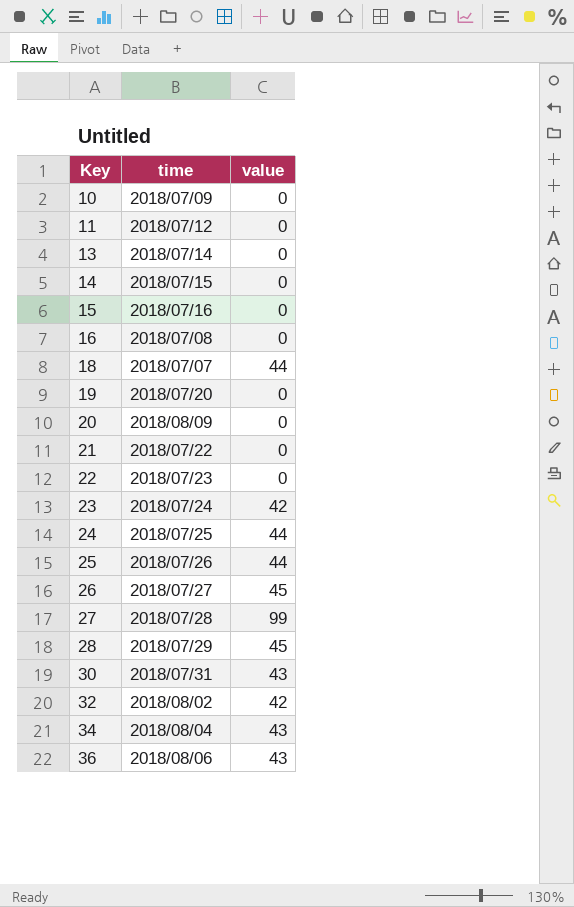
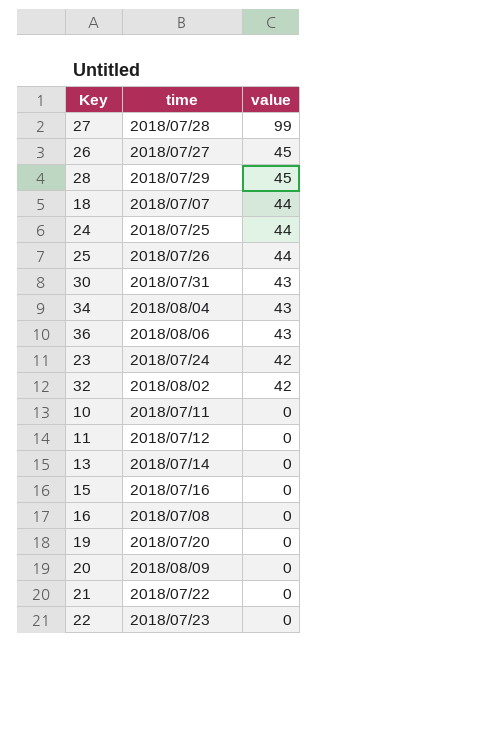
row order: Key ascending -> value descending
row 14: 2018/07/15 | 0 -> none
10 | time: 2018/07/09 -> 2018/07/11

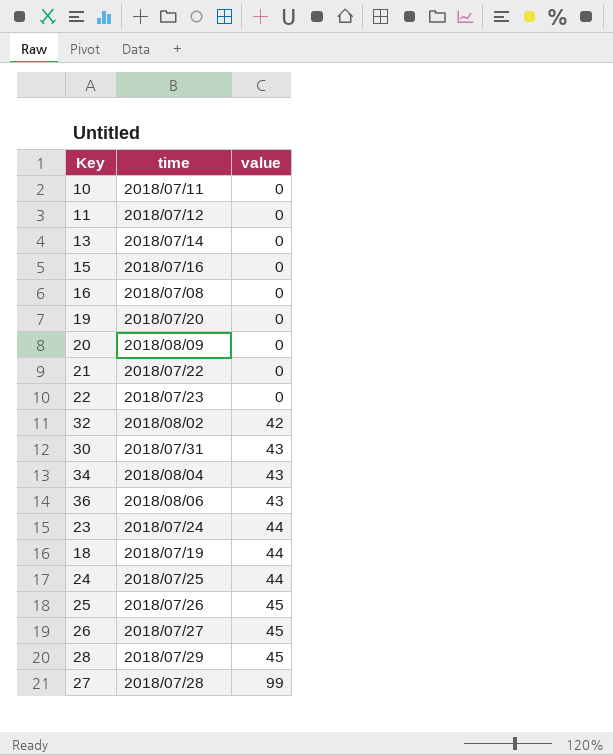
row order: value descending -> value ascending
23 | value: 42 -> 44
18 | time: 2018/07/07 -> 2018/07/19
25 | value: 44 -> 45

